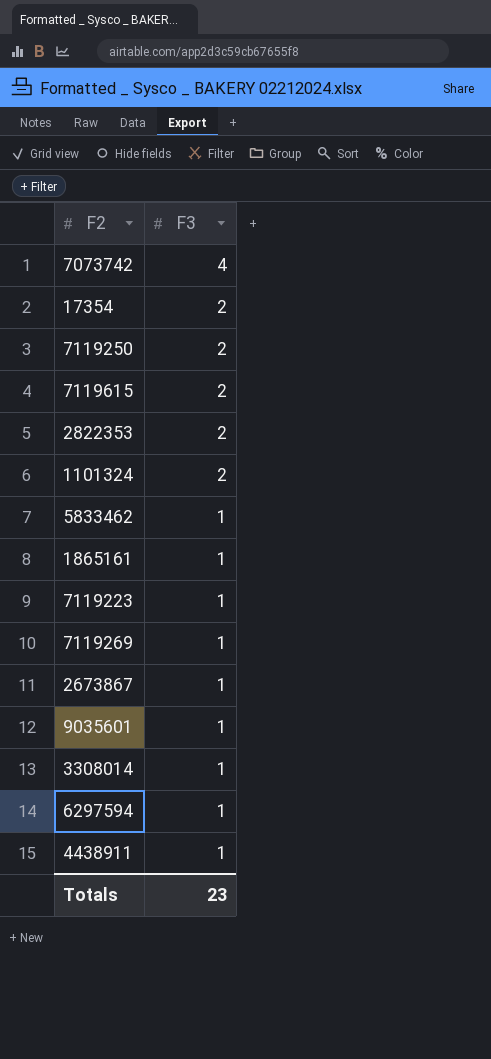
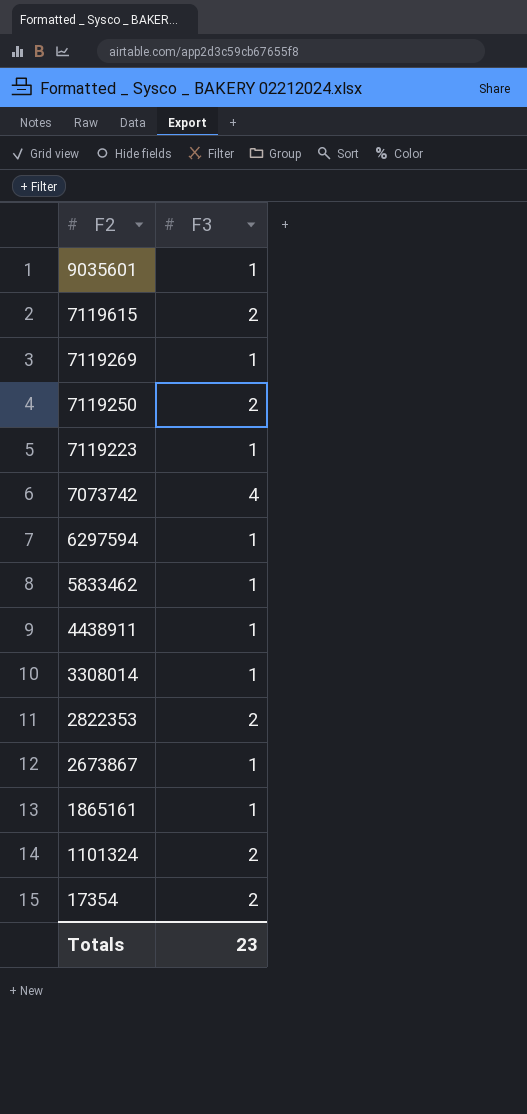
row order: F3 descending -> F2 descending

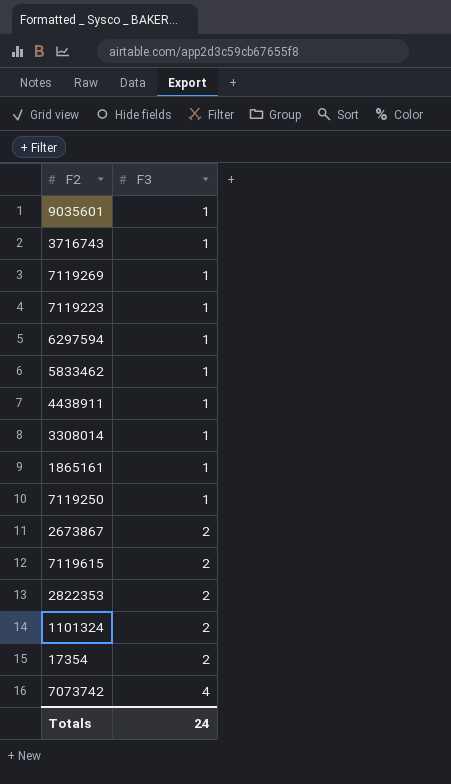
row order: F2 descending -> F3 ascending
row 3716743: none -> 1
7119250 | F3: 2 -> 1
2673867 | F3: 1 -> 2
Totals | F3: 23 -> 24

